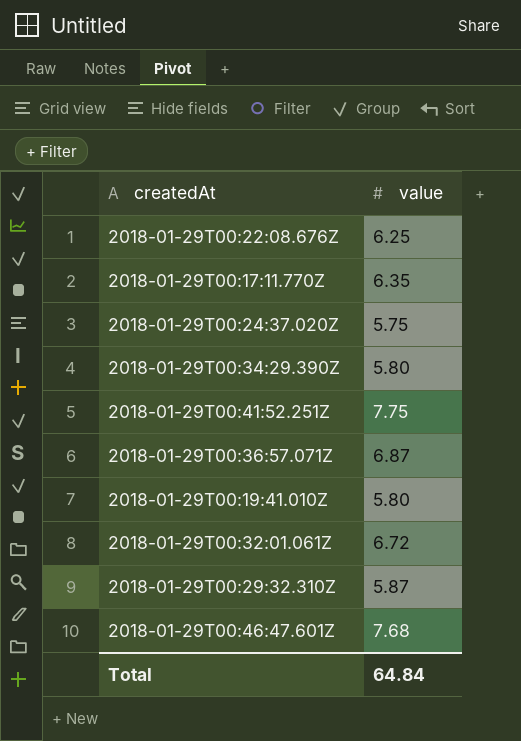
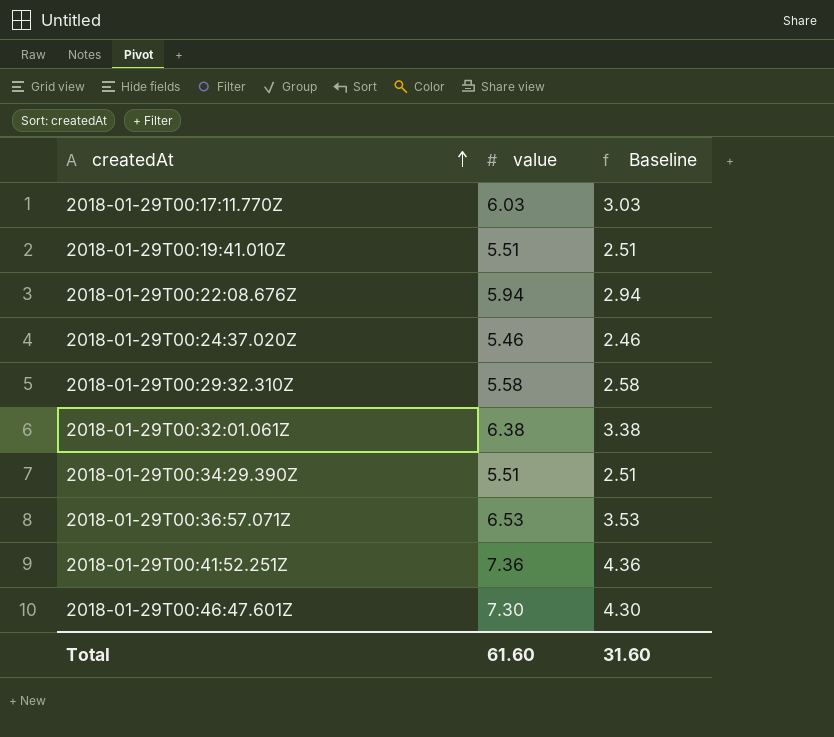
row order: none -> createdAt ascending
column Baseline | formula: none -> [value] - 3
2018-01-29T00:17:11.770Z | value: 6.35 -> 6.03
2018-01-29T00:19:41.010Z | value: 5.80 -> 5.51
2018-01-29T00:22:08.676Z | value: 6.25 -> 5.94
2018-01-29T00:24:37.020Z | value: 5.75 -> 5.46
2018-01-29T00:29:32.310Z | value: 5.87 -> 5.58
2018-01-29T00:32:01.061Z | value: 6.72 -> 6.38
2018-01-29T00:34:29.390Z | value: 5.80 -> 5.51
2018-01-29T00:36:57.071Z | value: 6.87 -> 6.53
2018-01-29T00:41:52.251Z | value: 7.75 -> 7.36
2018-01-29T00:46:47.601Z | value: 7.68 -> 7.30
Total | value: 64.84 -> 61.60

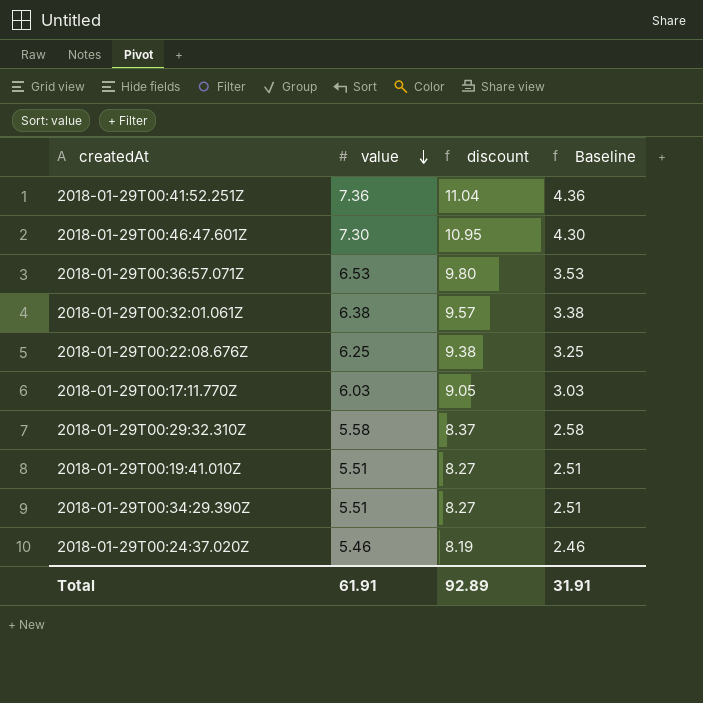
row order: createdAt ascending -> value descending
column discount | formula: none -> [value] * 1.5
2018-01-29T00:22:08.676Z | value: 5.94 -> 6.25
2018-01-29T00:22:08.676Z | Baseline: 2.94 -> 3.25
Total | value: 61.60 -> 61.91
Total | Baseline: 31.60 -> 31.91

